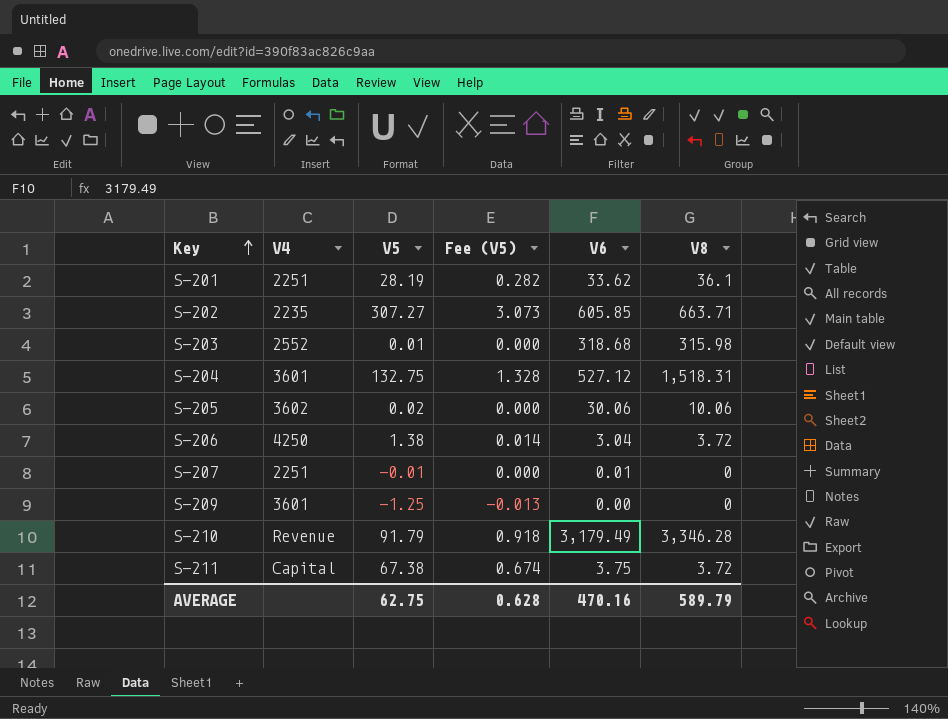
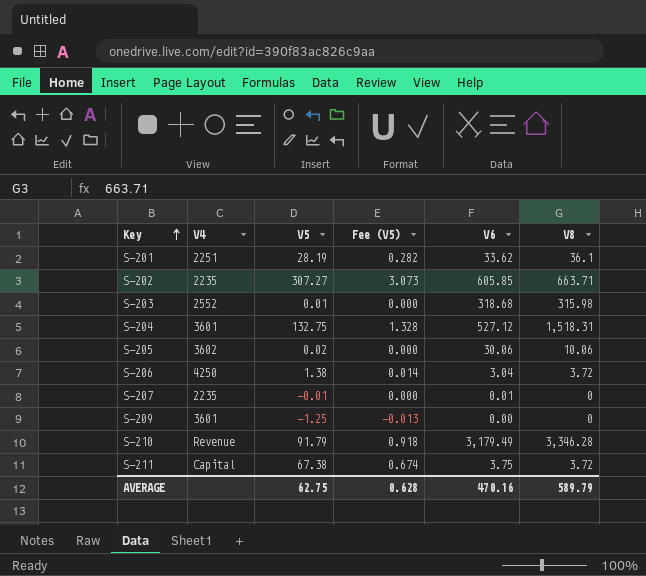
S-207 | V4: 2251 -> 2235

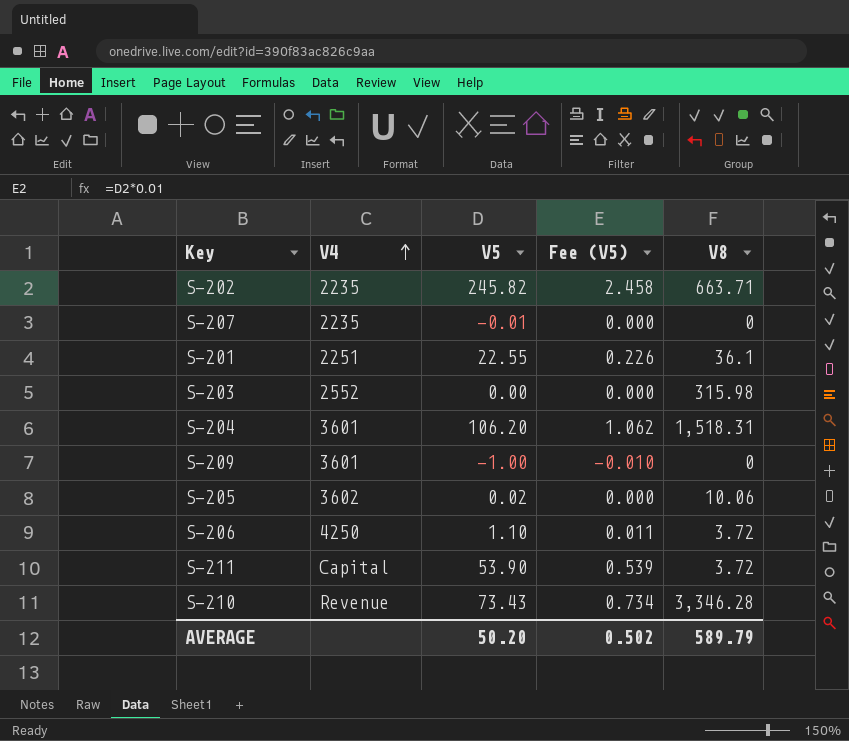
row order: Key ascending -> V4 ascending
column V6 | position: 5 -> none
S-202 | V5: 307.27 -> 245.82
S-202 | Fee (V5): 3.073 -> 2.458
S-201 | V5: 28.19 -> 22.55
S-201 | Fee (V5): 0.282 -> 0.226
S-203 | V5: 0.01 -> 0.00
S-204 | V5: 132.75 -> 106.20
S-204 | Fee (V5): 1.328 -> 1.062
S-209 | V5: -1.25 -> -1.00
S-209 | Fee (V5): -0.013 -> -0.010
S-206 | V5: 1.38 -> 1.10
S-206 | Fee (V5): 0.014 -> 0.011
S-211 | V5: 67.38 -> 53.90
S-211 | Fee (V5): 0.674 -> 0.539
S-210 | V5: 91.79 -> 73.43
S-210 | Fee (V5): 0.918 -> 0.734
AVERAGE | V5: 62.75 -> 50.20
AVERAGE | Fee (V5): 0.628 -> 0.502

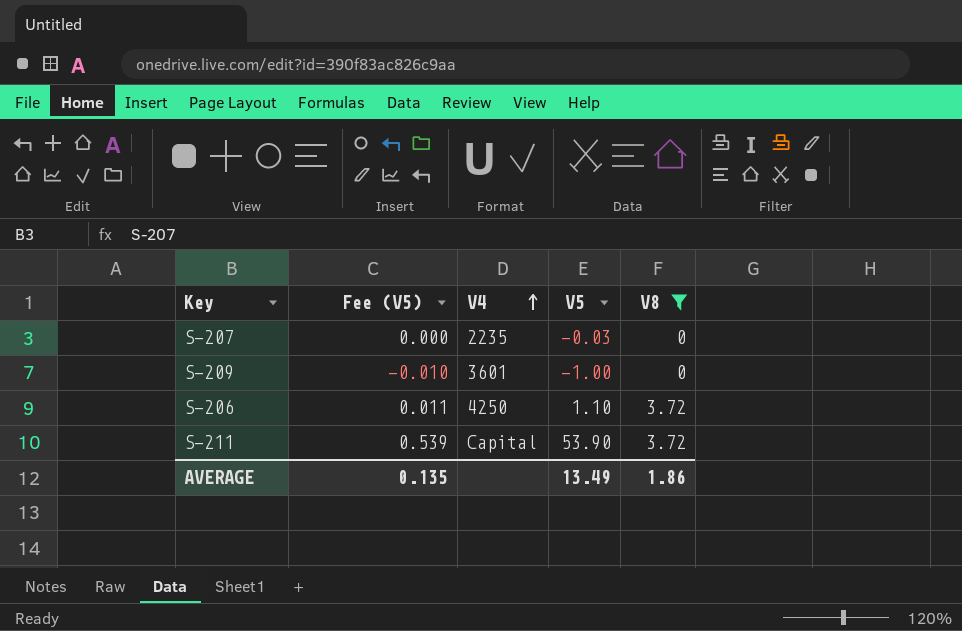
filter: none -> V8 <= 3.72
column Fee (V5) | position: 4 -> 2
S-207 | V5: -0.01 -> -0.03
AVERAGE | Fee (V5): 0.502 -> 0.135
AVERAGE | V5: 50.20 -> 13.49
AVERAGE | V8: 589.79 -> 1.86

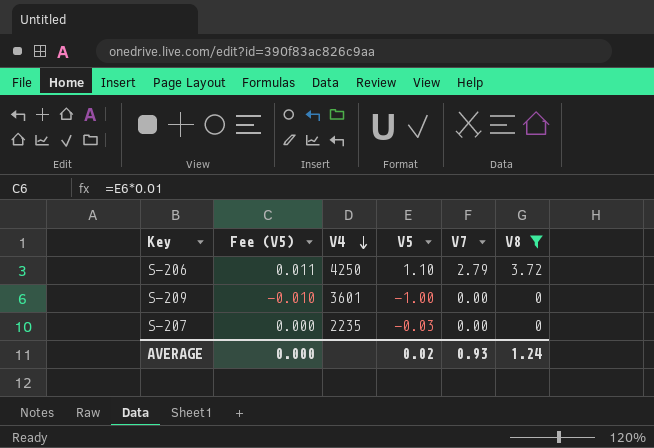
row order: V4 ascending -> V4 descending
column V7 | position: none -> 5
row S-211: 0.539 | Capital | 53.90 | 3.72 -> none
AVERAGE | Fee (V5): 0.135 -> 0.000
AVERAGE | V5: 13.49 -> 0.02
AVERAGE | V8: 1.86 -> 1.24

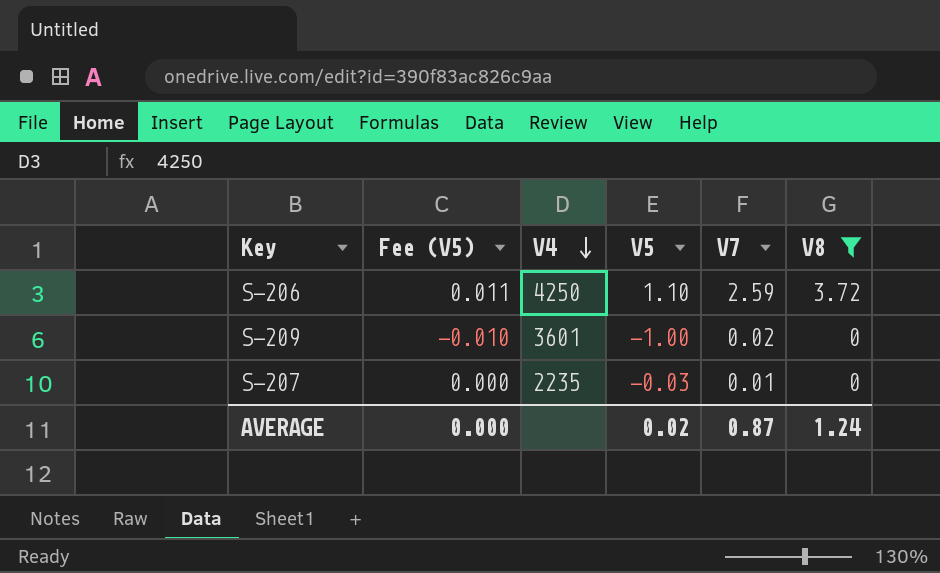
S-206 | V7: 2.79 -> 2.59
S-209 | V7: 0.00 -> 0.02
S-207 | V7: 0.00 -> 0.01
AVERAGE | V7: 0.93 -> 0.87

